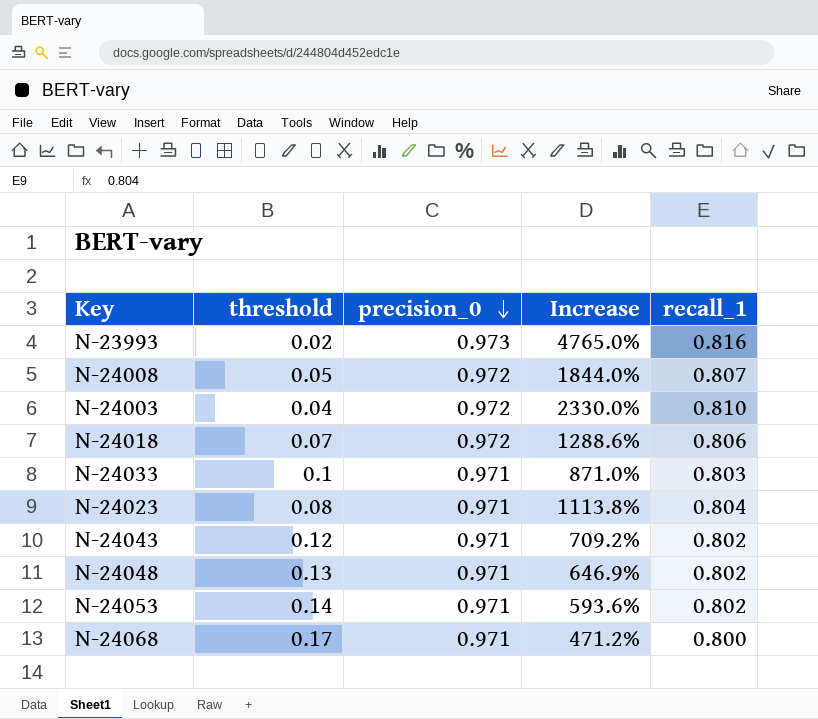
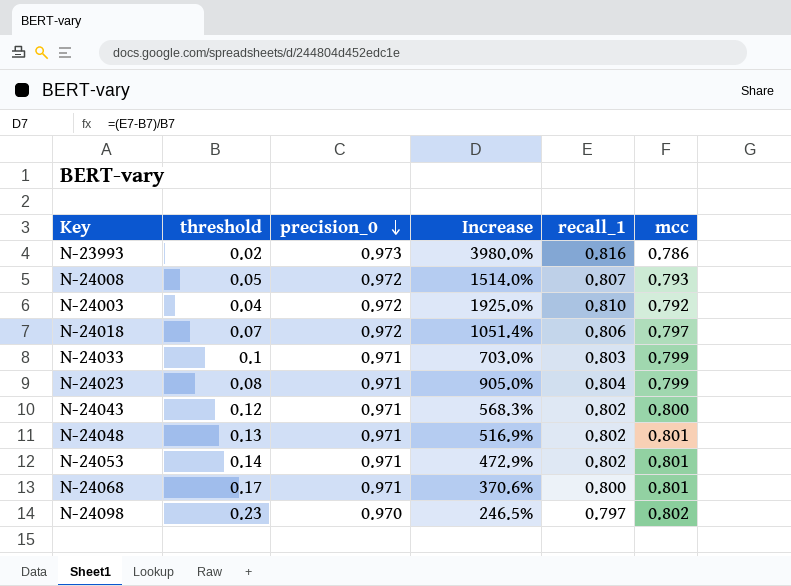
column Increase | formula: ([precision_0] - [threshold]) / [threshold] -> ([recall_1] - [threshold]) / [threshold]
column mcc | position: none -> 6
row N-24098: none -> 0.23 | 0.970 | 246.5% | 0.797 | 0.802

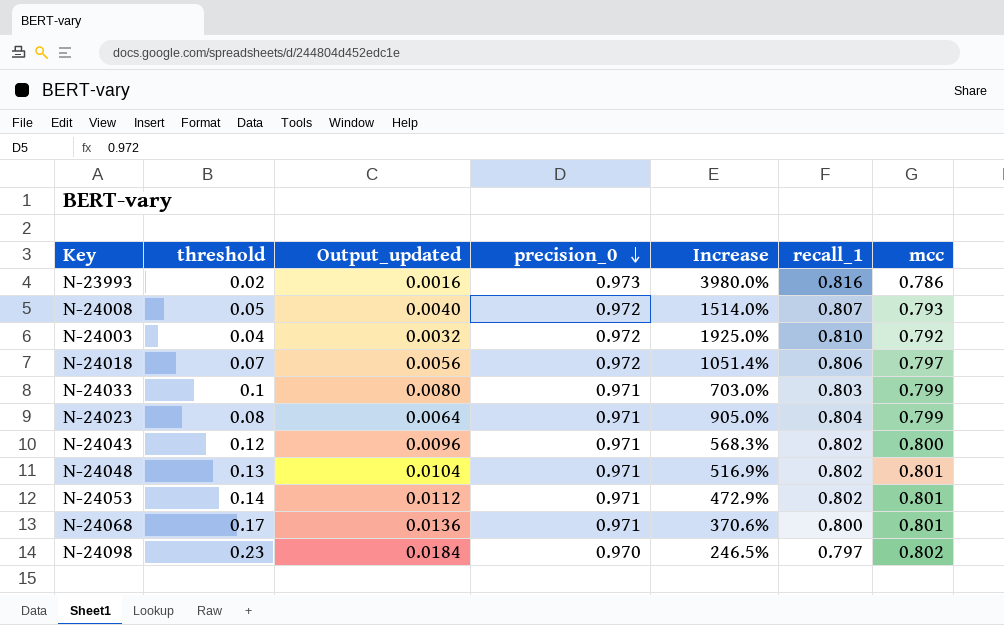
column Output_updated | formula: none -> [threshold] * 0.08

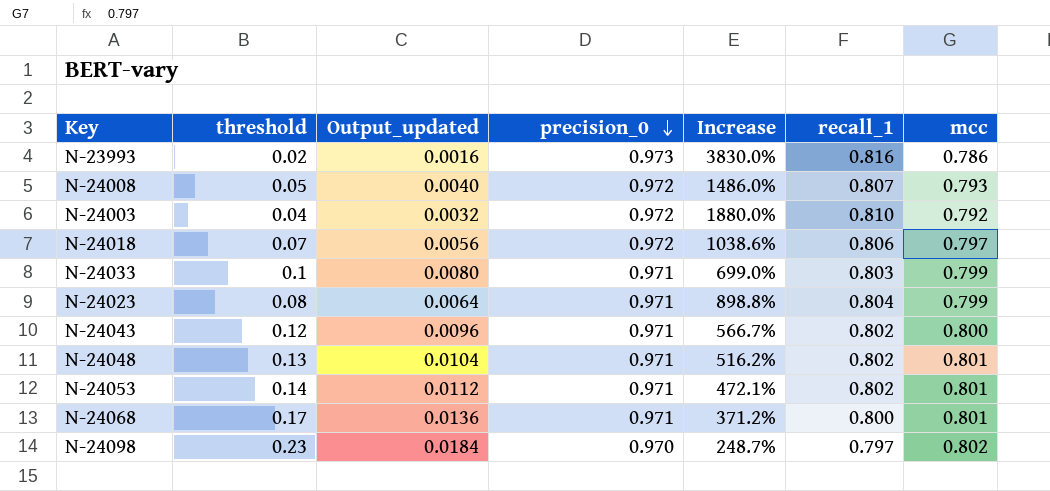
column Increase | formula: ([recall_1] - [threshold]) / [threshold] -> ([mcc] - [threshold]) / [threshold]

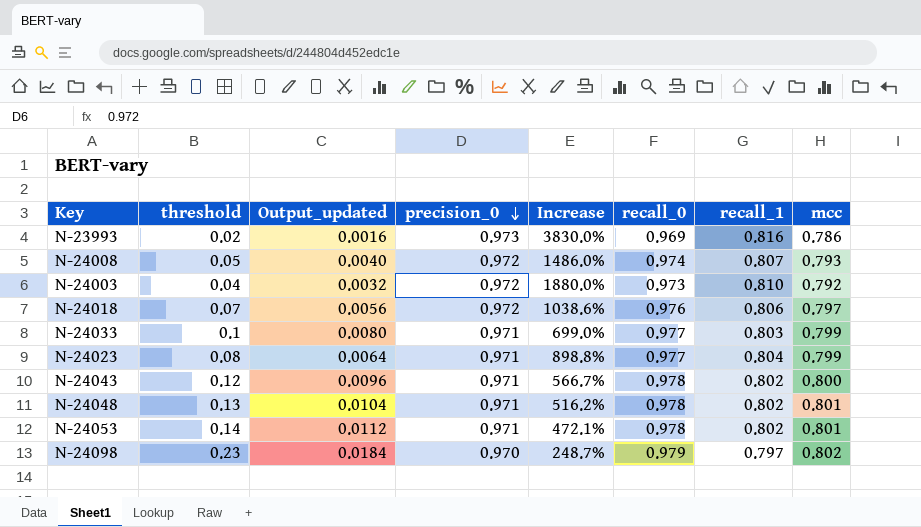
column recall_0 | position: none -> 6
row N-24068: 0.17 | 0.0136 | 0.971 | 371.2% | 0.800 | 0.801 -> none

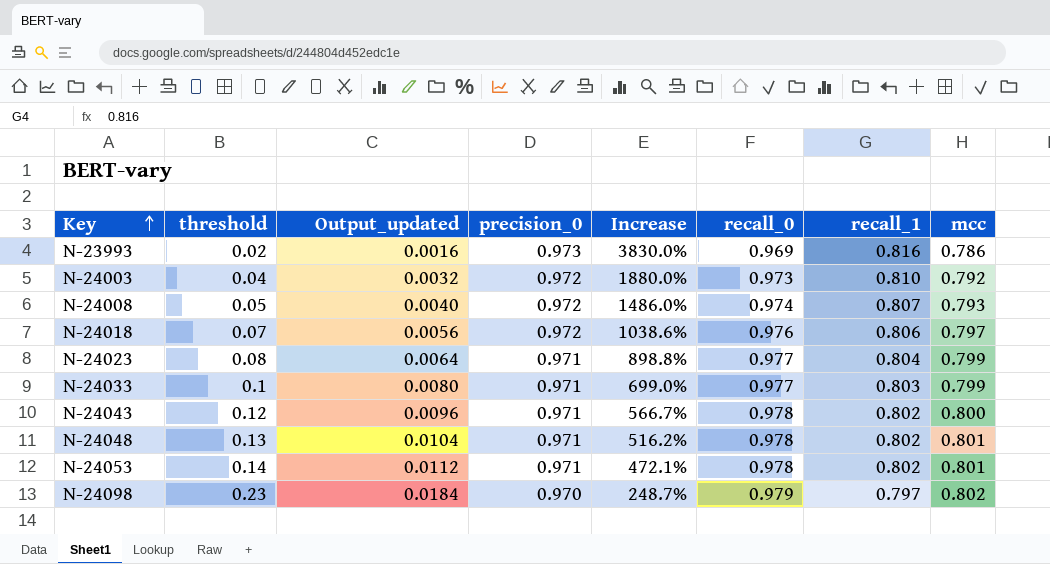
row order: precision_0 descending -> Key ascending

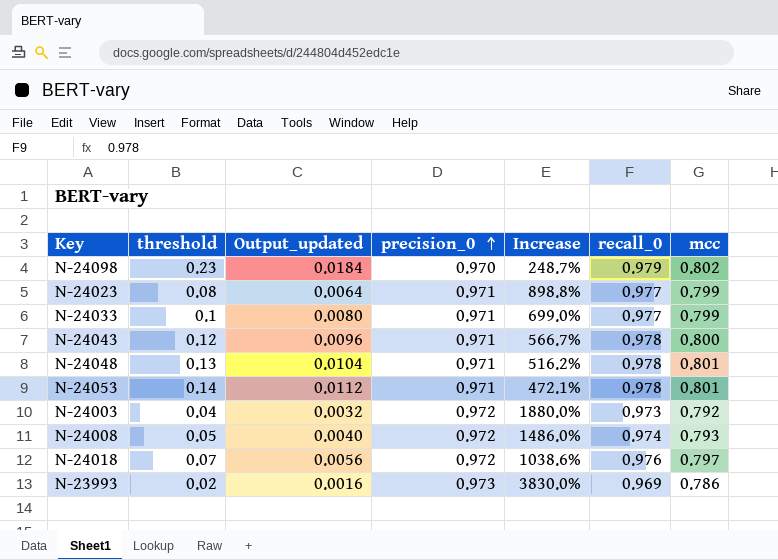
row order: Key ascending -> precision_0 ascending
column recall_1 | position: 7 -> none

